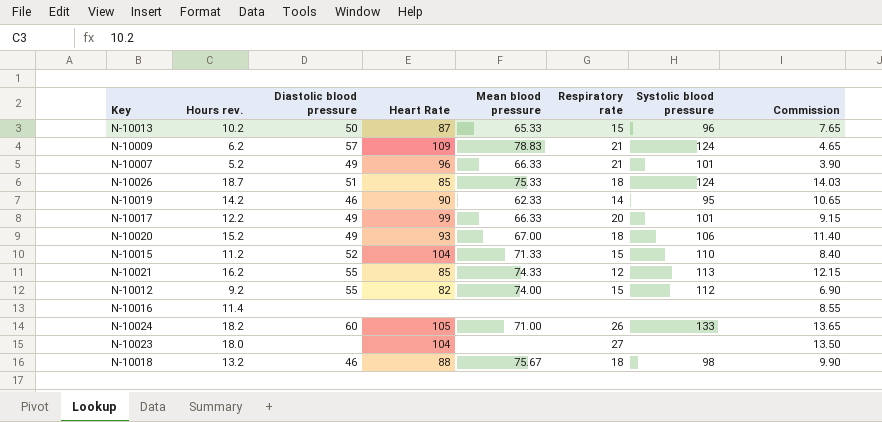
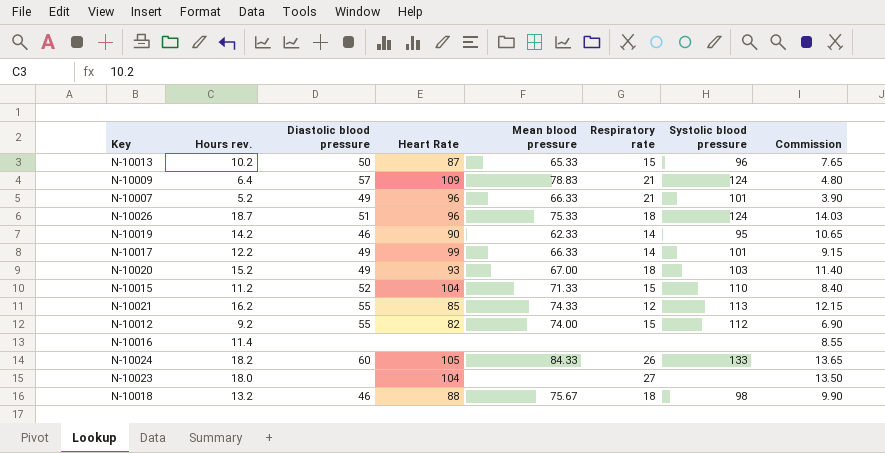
N-10009 | Hours rev.: 6.2 -> 6.4
N-10009 | Commission: 4.65 -> 4.80
N-10026 | Heart Rate: 85 -> 96
N-10017 | Respiratory rate: 20 -> 14
N-10020 | Systolic blood pressure: 106 -> 103
N-10024 | Mean blood pressure: 71.00 -> 84.33

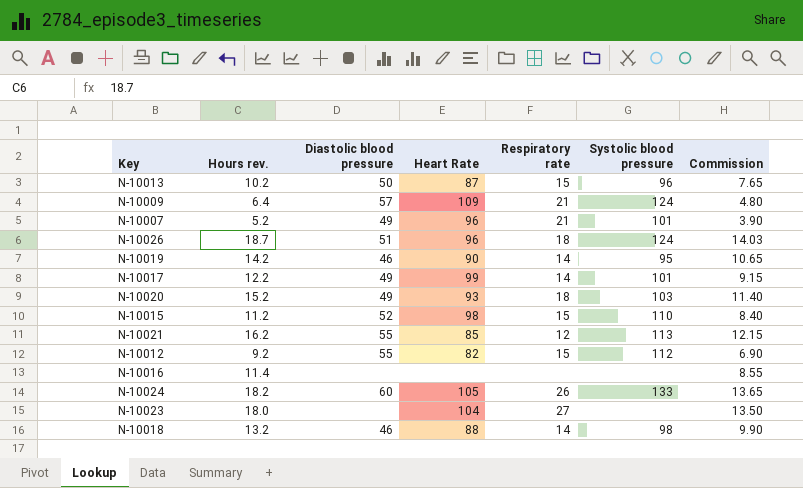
column Mean blood pressure | position: 5 -> none
N-10015 | Heart Rate: 104 -> 98
N-10018 | Respiratory rate: 18 -> 14

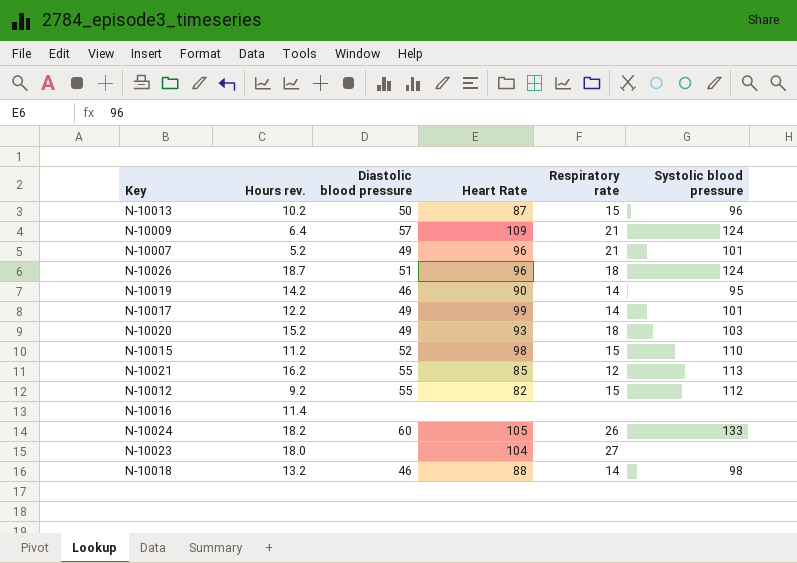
column Commission | formula: [Hours rev.] * 0.75 -> none

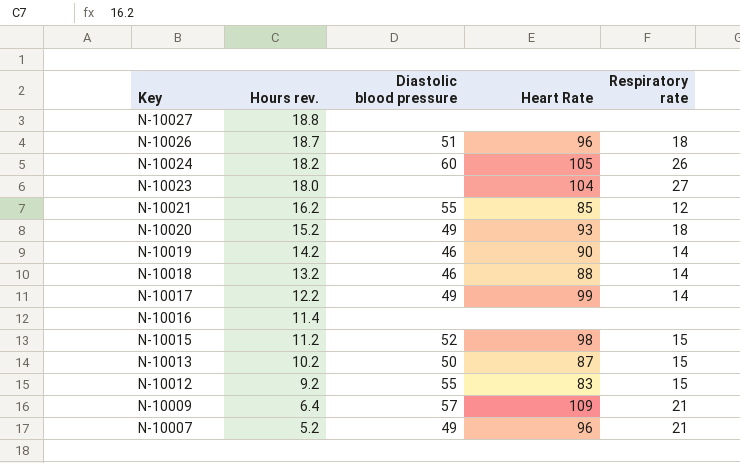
row order: none -> Key descending
column Systolic blood pressure | position: 6 -> none
row N-10027: none -> 18.8 | none | none | none
N-10012 | Heart Rate: 82 -> 83

